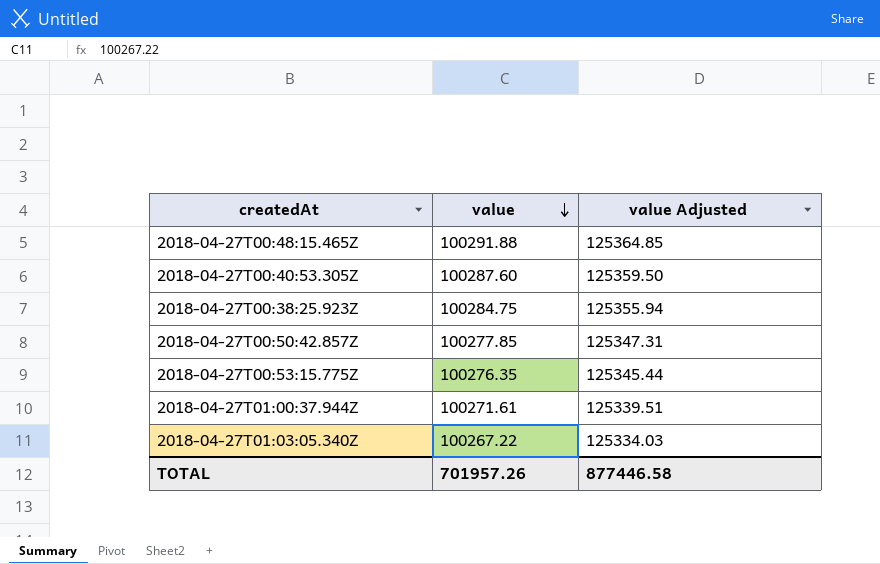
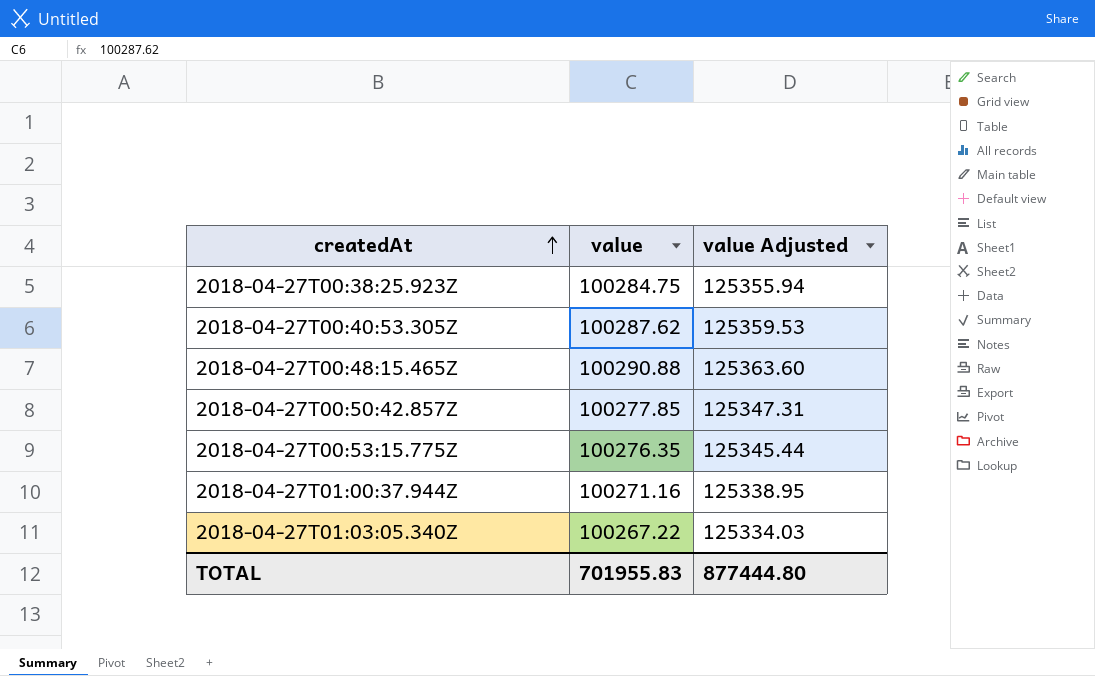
row order: value descending -> createdAt ascending
2018-04-27T00:40:53.305Z | value: 100287.60 -> 100287.62
2018-04-27T00:40:53.305Z | value Adjusted: 125359.50 -> 125359.53
2018-04-27T00:48:15.465Z | value: 100291.88 -> 100290.88
2018-04-27T00:48:15.465Z | value Adjusted: 125364.85 -> 125363.60
2018-04-27T01:00:37.944Z | value: 100271.61 -> 100271.16
2018-04-27T01:00:37.944Z | value Adjusted: 125339.51 -> 125338.95
TOTAL | value: 701957.26 -> 701955.83
TOTAL | value Adjusted: 877446.58 -> 877444.80

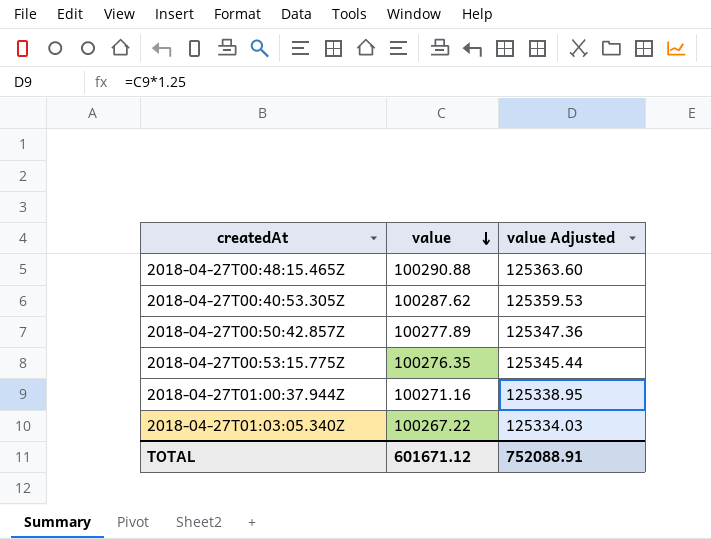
row order: createdAt ascending -> value descending
row 2018-04-27T00:38:25.923Z: 100284.75 | 125355.94 -> none
2018-04-27T00:50:42.857Z | value: 100277.85 -> 100277.89
2018-04-27T00:50:42.857Z | value Adjusted: 125347.31 -> 125347.36
TOTAL | value: 701955.83 -> 601671.12
TOTAL | value Adjusted: 877444.80 -> 752088.91

